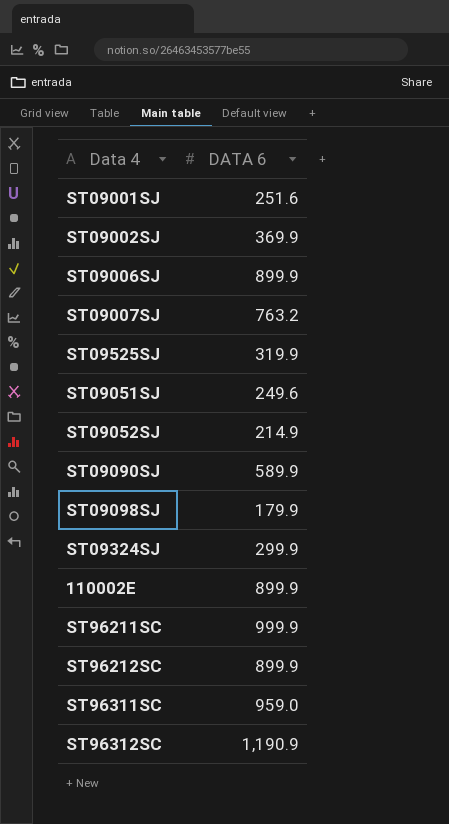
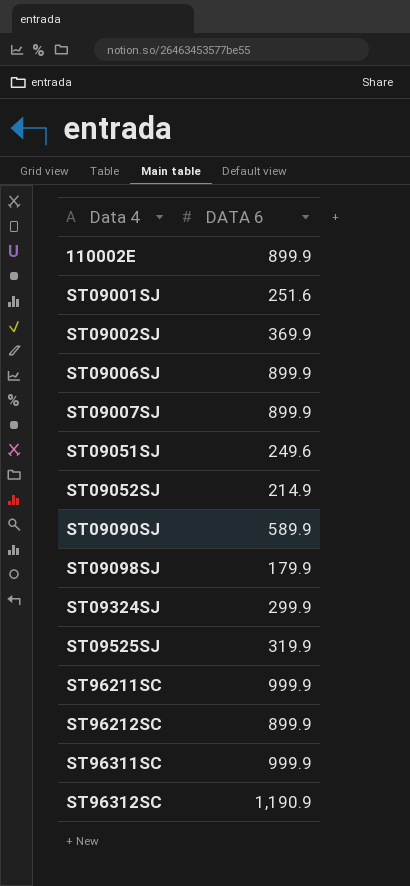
row order: none -> Data 4 ascending
ST09007SJ | DATA 6: 763.2 -> 899.9
ST96311SC | DATA 6: 959.0 -> 999.9

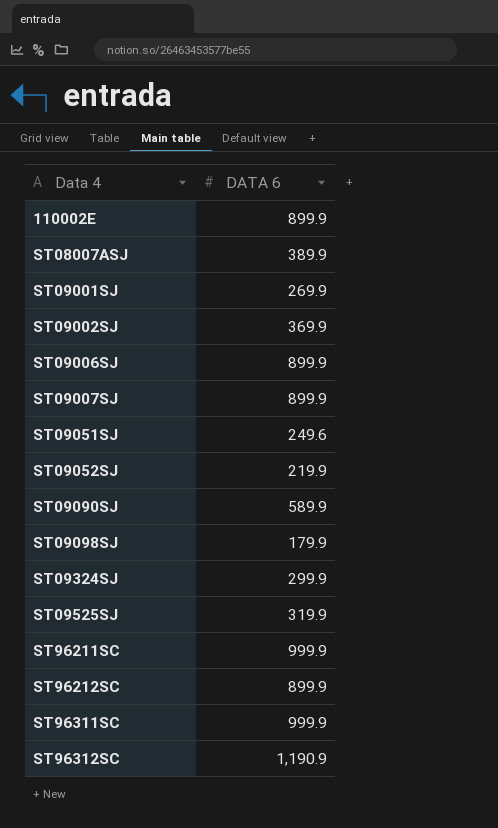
row ST08007ASJ: none -> 389.9
ST09001SJ | DATA 6: 251.6 -> 269.9
ST09052SJ | DATA 6: 214.9 -> 219.9

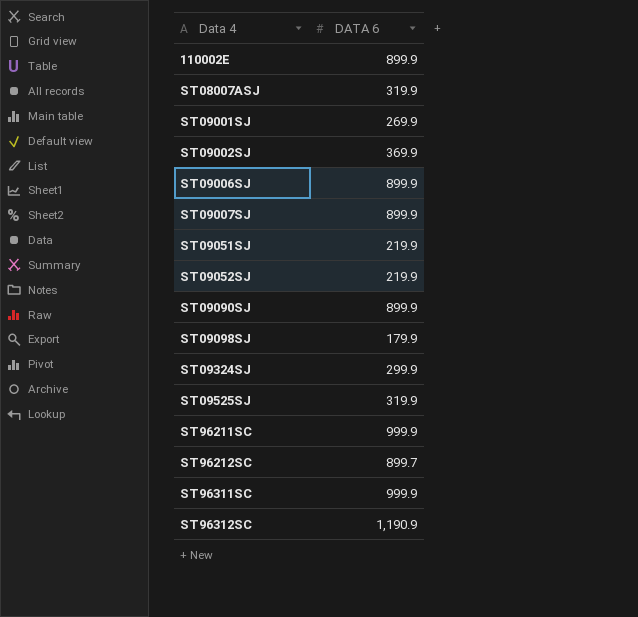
ST08007ASJ | DATA 6: 389.9 -> 319.9
ST09051SJ | DATA 6: 249.6 -> 219.9
ST09090SJ | DATA 6: 589.9 -> 899.9
ST96212SC | DATA 6: 899.9 -> 899.7

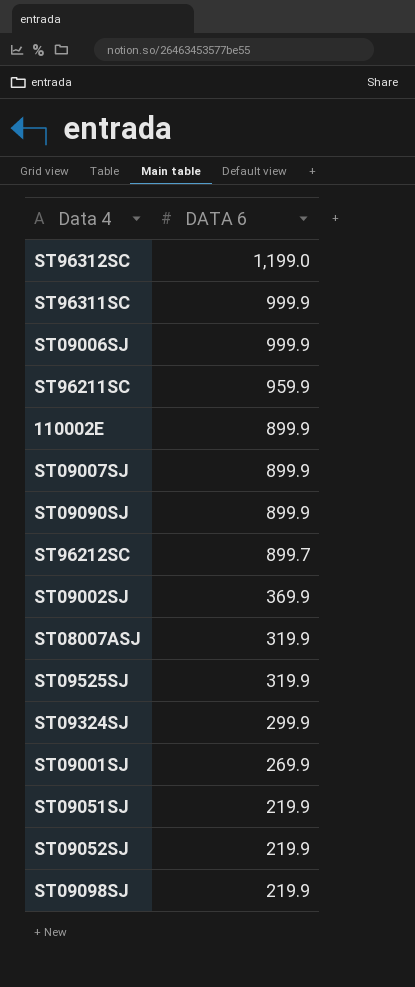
row order: Data 4 ascending -> DATA 6 descending
ST96312SC | DATA 6: 1,190.9 -> 1,199.0
ST09006SJ | DATA 6: 899.9 -> 999.9
ST96211SC | DATA 6: 999.9 -> 959.9
ST09098SJ | DATA 6: 179.9 -> 219.9

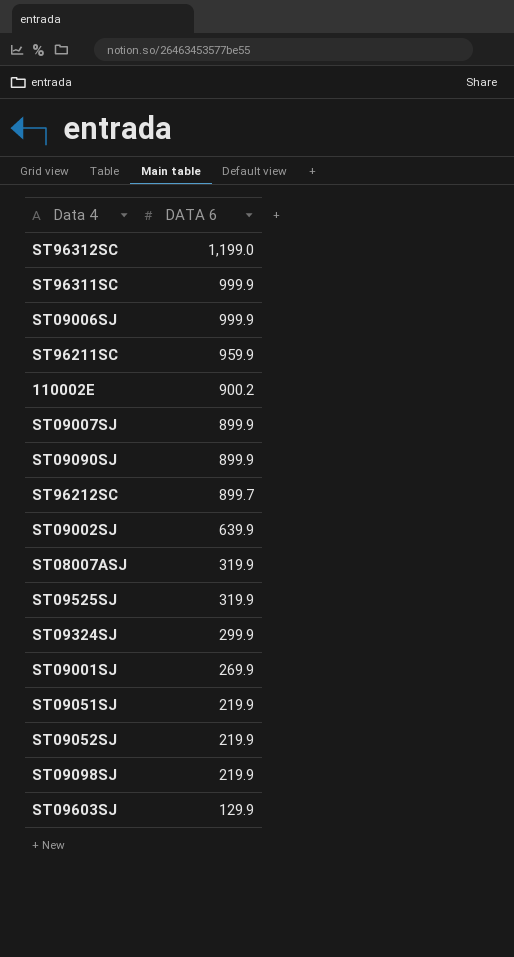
110002E | DATA 6: 899.9 -> 900.2
ST09002SJ | DATA 6: 369.9 -> 639.9
row ST09603SJ: none -> 129.9

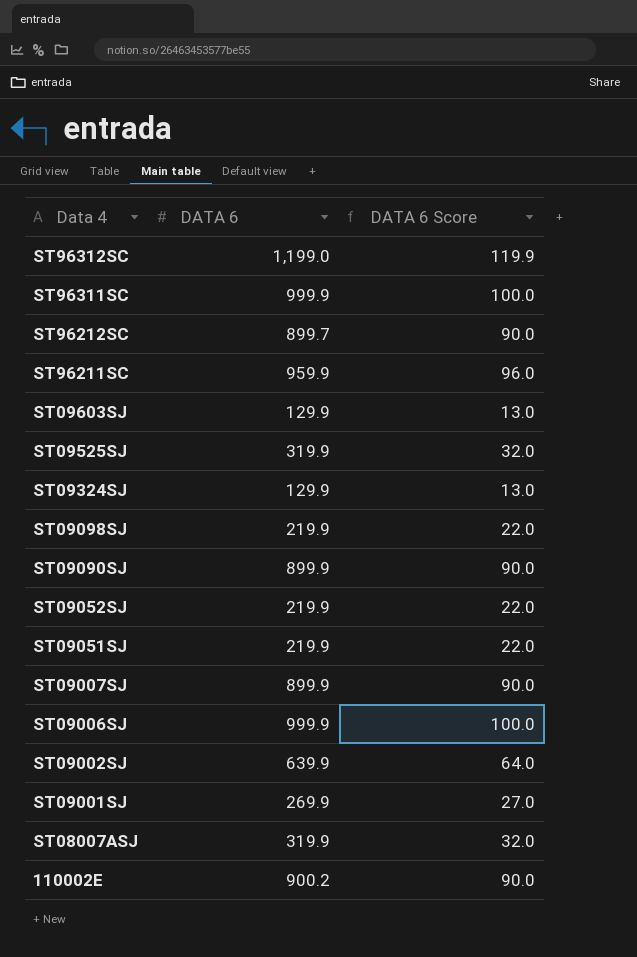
row order: DATA 6 descending -> Data 4 descending
column DATA 6 Score | formula: none -> [DATA 6] * 0.1
ST09324SJ | DATA 6: 299.9 -> 129.9

